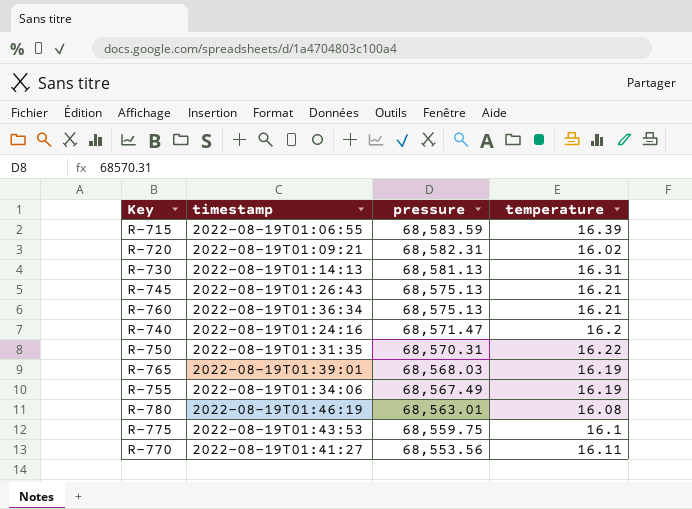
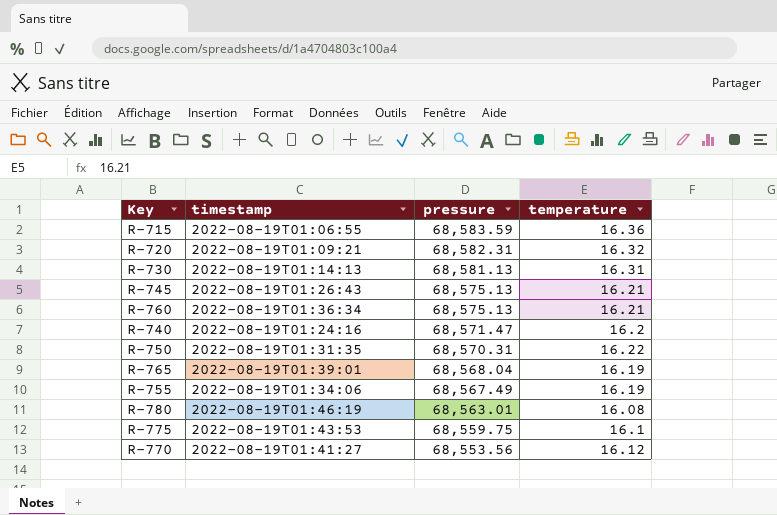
R-715 | temperature: 16.39 -> 16.36
R-720 | temperature: 16.02 -> 16.32
R-765 | pressure: 68,568.03 -> 68,568.04
R-770 | temperature: 16.11 -> 16.12

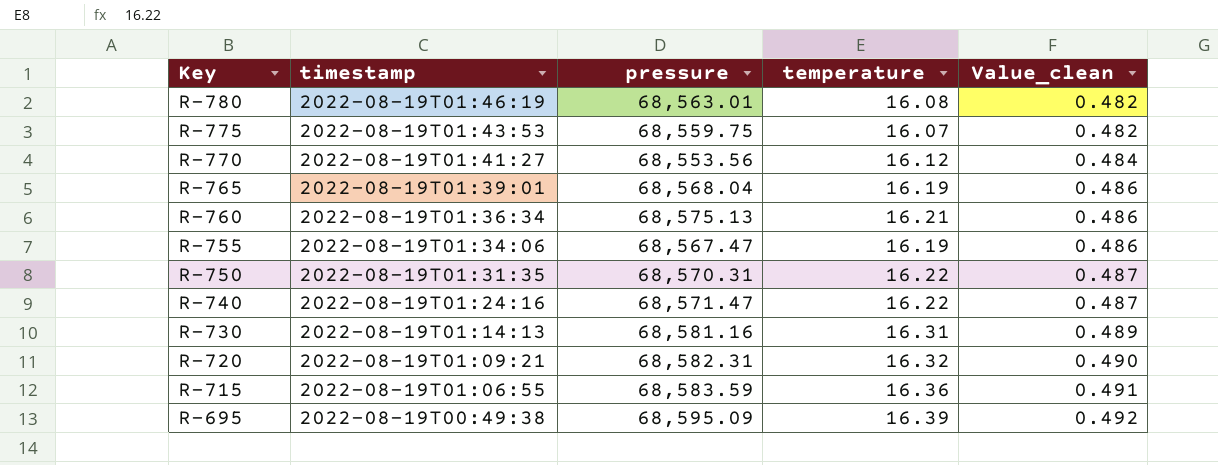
row order: pressure descending -> Key descending
column Value_clean | formula: none -> [temperature] * 0.03
row R-745: 2022-08-19T01:26:43 | 68,575.13 | 16.21 -> none
R-775 | temperature: 16.1 -> 16.07
R-755 | pressure: 68,567.49 -> 68,567.47
R-740 | temperature: 16.2 -> 16.22
R-730 | pressure: 68,581.13 -> 68,581.16
row R-695: none -> 2022-08-19T00:49:38 | 68,595.09 | 16.39 | 0.492

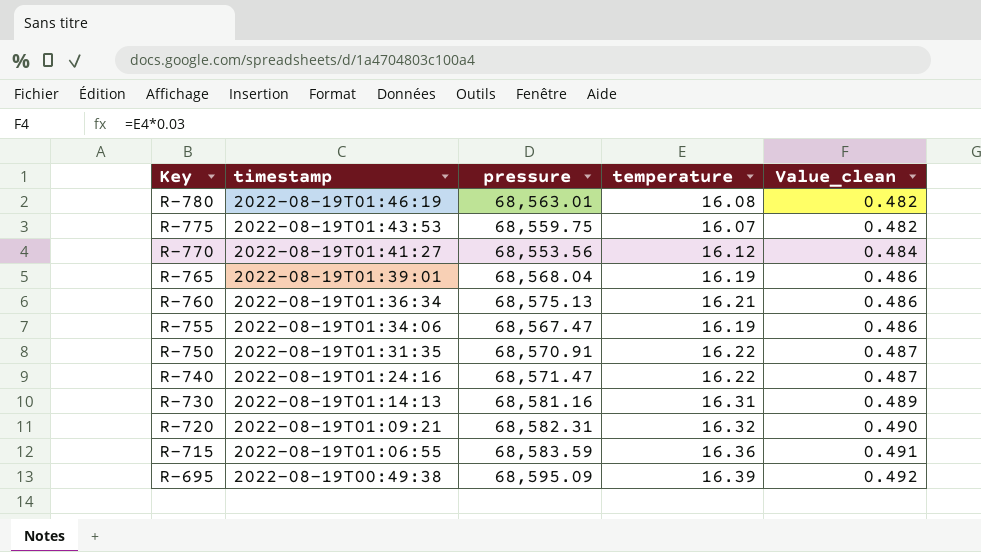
R-750 | pressure: 68,570.31 -> 68,570.91

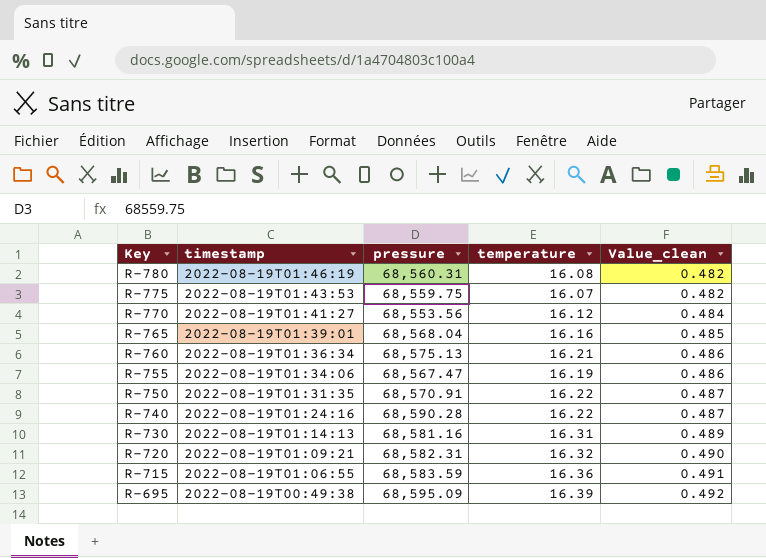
R-780 | pressure: 68,563.01 -> 68,560.31
R-765 | temperature: 16.19 -> 16.16
R-765 | Value_clean: 0.486 -> 0.485
R-740 | pressure: 68,571.47 -> 68,590.28

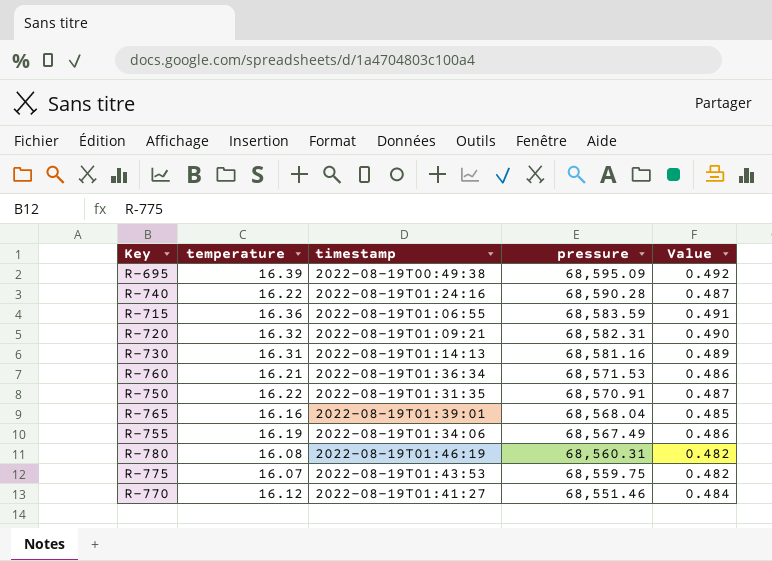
row order: Key descending -> pressure descending
column temperature | position: 4 -> 2
column name: Value_clean -> Value
R-760 | pressure: 68,575.13 -> 68,571.53
R-755 | pressure: 68,567.47 -> 68,567.49
R-770 | pressure: 68,553.56 -> 68,551.46

